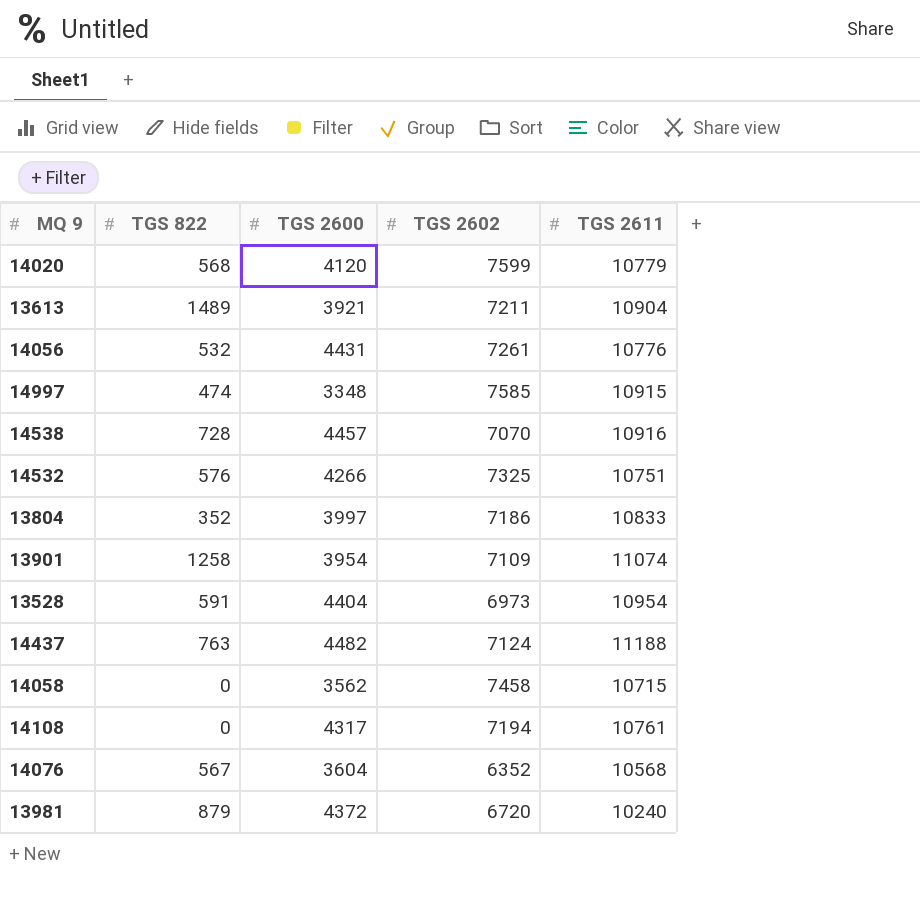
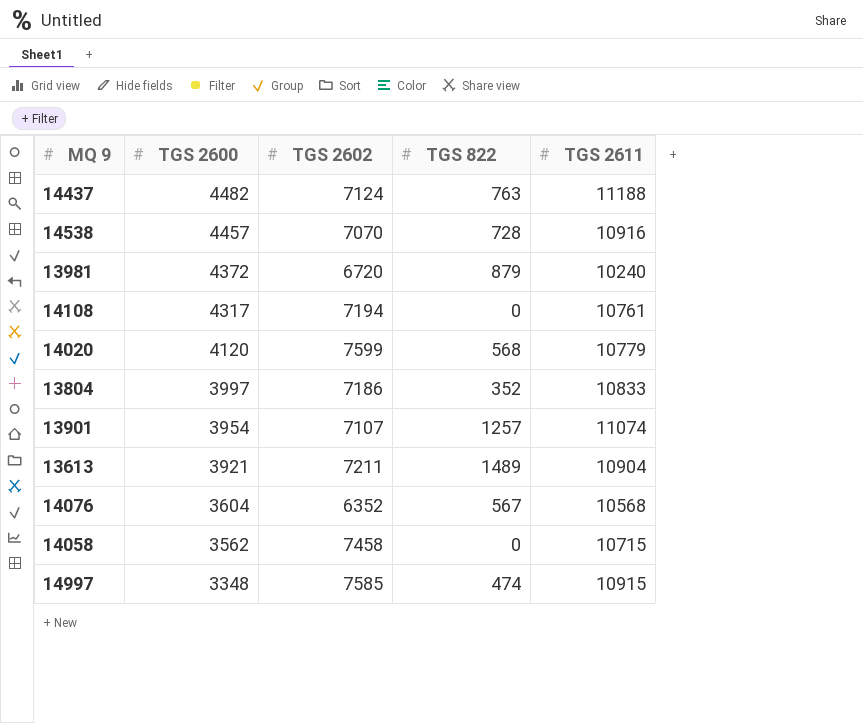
row order: none -> TGS 2600 descending
column TGS 822 | position: 2 -> 4
row 14056: 532 | 4431 | 7261 | 10776 -> none
row 14532: 576 | 4266 | 7325 | 10751 -> none
row 13528: 591 | 4404 | 6973 | 10954 -> none
13901 | TGS 2602: 7109 -> 7107
13901 | TGS 822: 1258 -> 1257

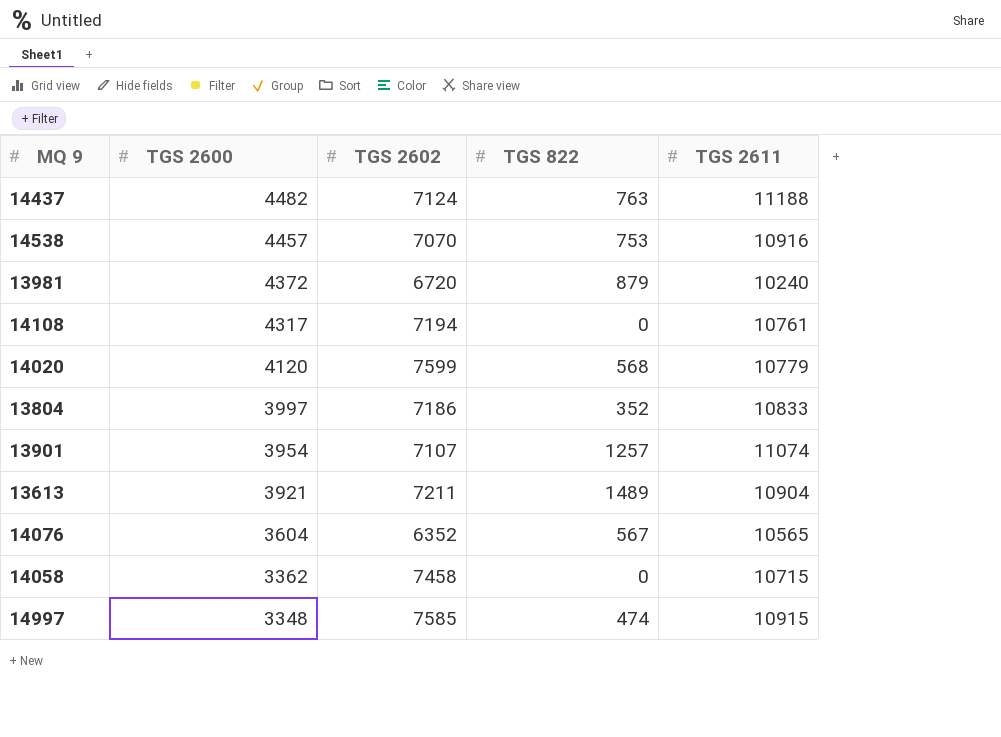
14538 | TGS 822: 728 -> 753
14076 | TGS 2611: 10568 -> 10565
14058 | TGS 2600: 3562 -> 3362

